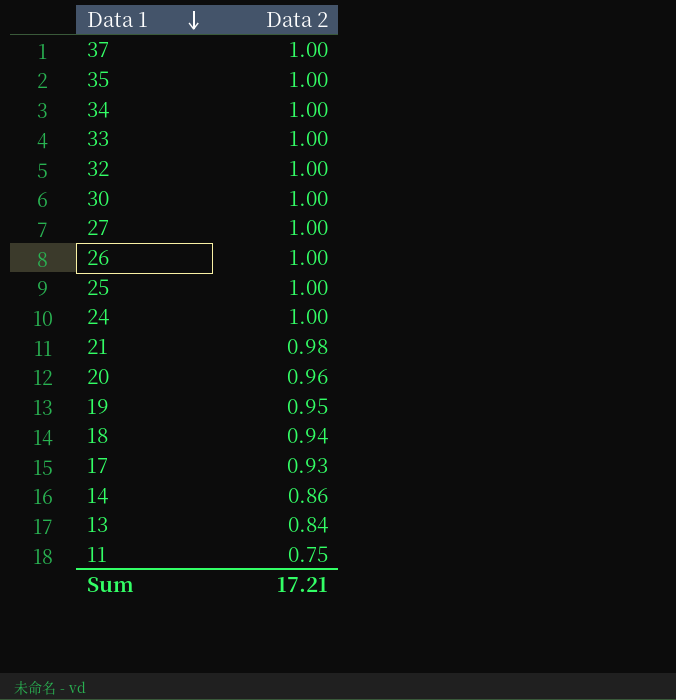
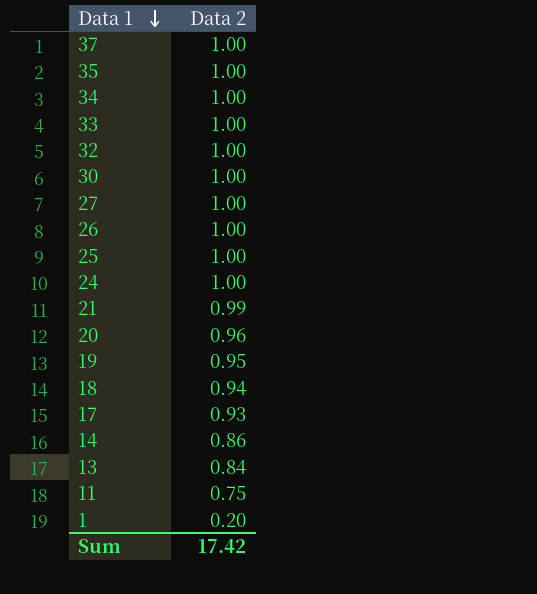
21 | Data 2: 0.98 -> 0.99
row 1: none -> 0.20
Sum | Data 2: 17.21 -> 17.42

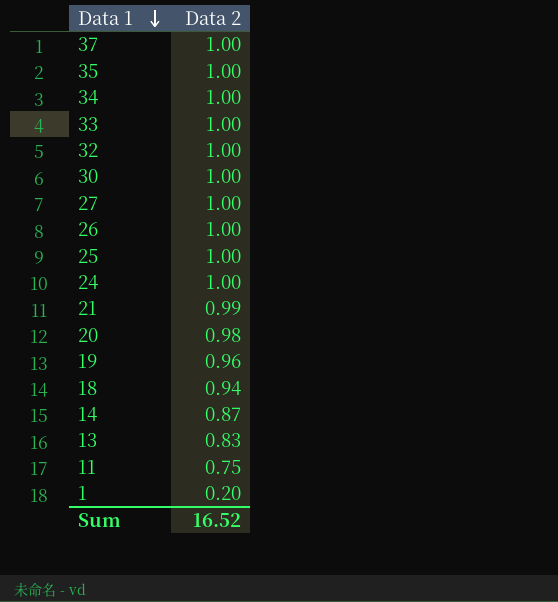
row 17: 0.93 -> none
20 | Data 2: 0.96 -> 0.98
19 | Data 2: 0.95 -> 0.96
14 | Data 2: 0.86 -> 0.87
13 | Data 2: 0.84 -> 0.83
Sum | Data 2: 17.42 -> 16.52

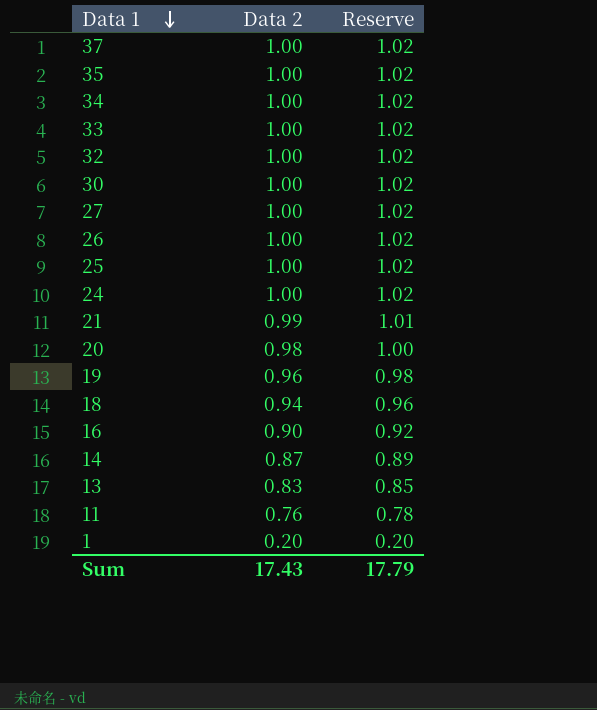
column Reserve | formula: none -> [Data 2] * 1.02
row 16: none -> 0.90 | 0.92
11 | Data 2: 0.75 -> 0.76
Sum | Data 2: 16.52 -> 17.43

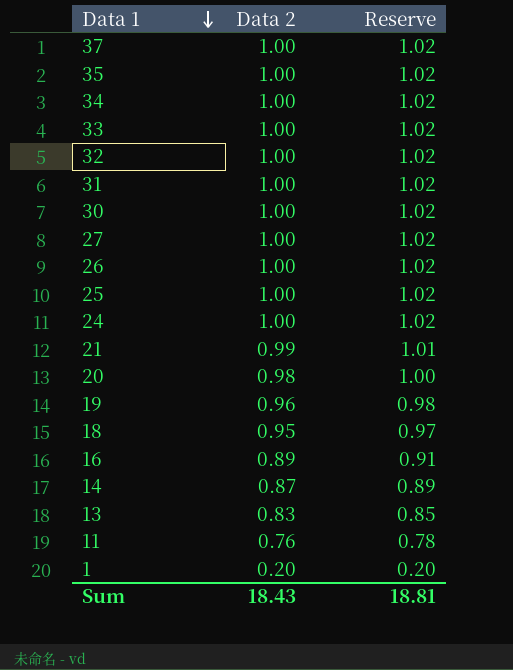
row 31: none -> 1.00 | 1.02
18 | Data 2: 0.94 -> 0.95
18 | Reserve: 0.96 -> 0.97
16 | Data 2: 0.90 -> 0.89
16 | Reserve: 0.92 -> 0.91
Sum | Data 2: 17.43 -> 18.43
Sum | Reserve: 17.79 -> 18.81

